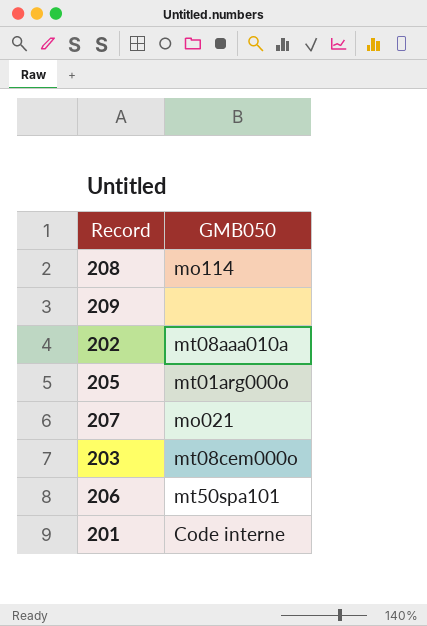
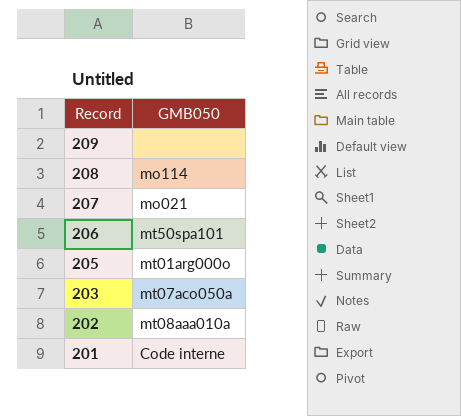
row order: none -> Record descending
203 | GMB050: mt08cem000o -> mt07aco050a

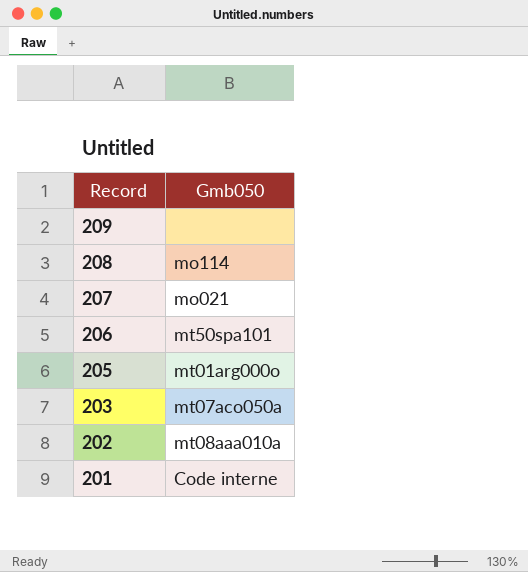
column name: GMB050 -> Gmb050

